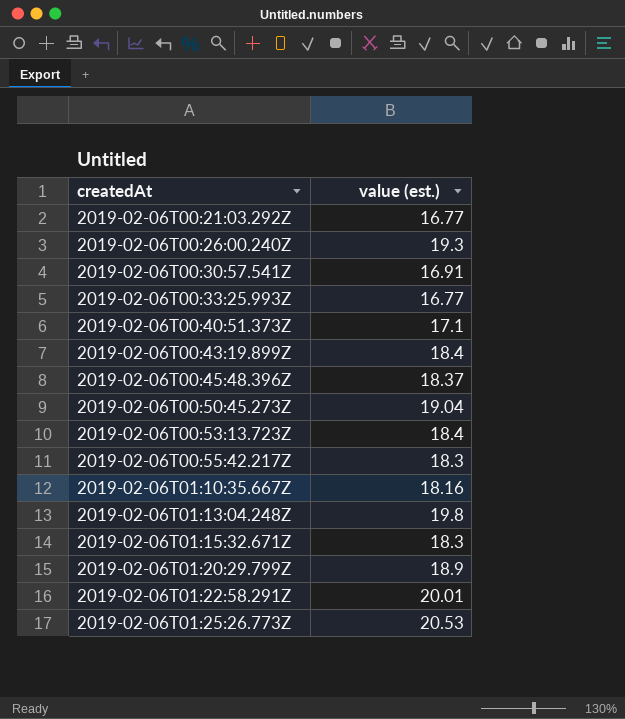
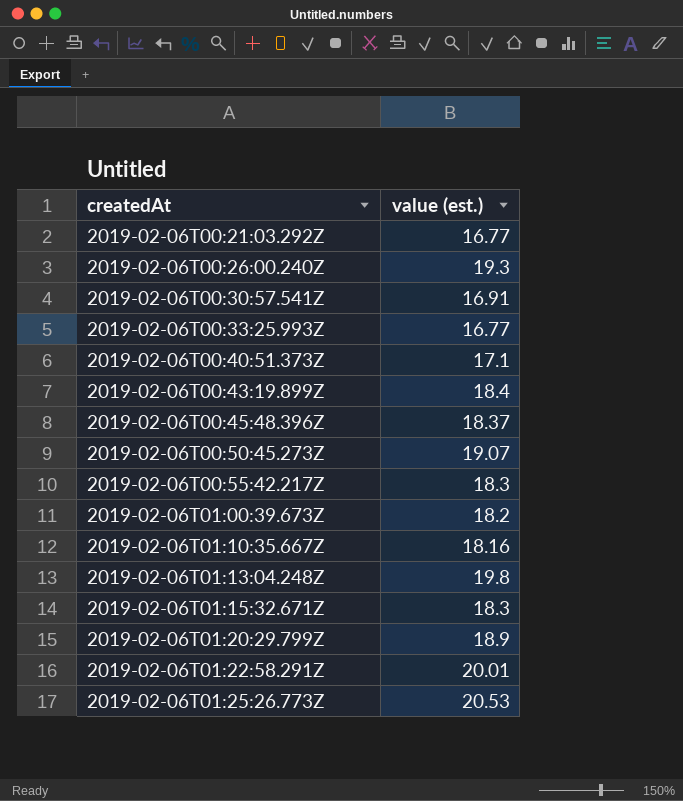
row 2019-02-06T00:53:13.723Z: 18.4 -> none
2019-02-06T00:50:45.273Z | value (est.): 19.04 -> 19.07
row 2019-02-06T01:00:39.673Z: none -> 18.2

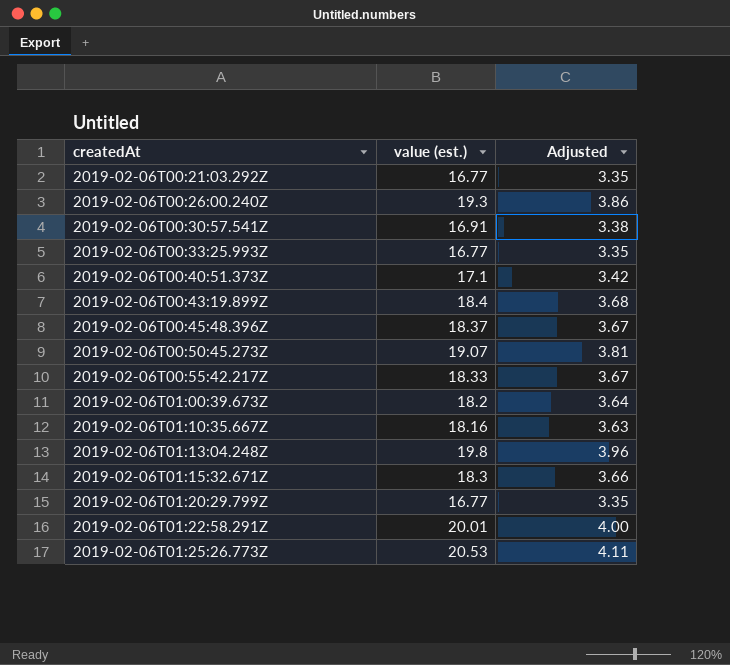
column Adjusted | formula: none -> [value (est.)] * 0.2
2019-02-06T00:55:42.217Z | value (est.): 18.3 -> 18.33
2019-02-06T01:20:29.799Z | value (est.): 18.9 -> 16.77

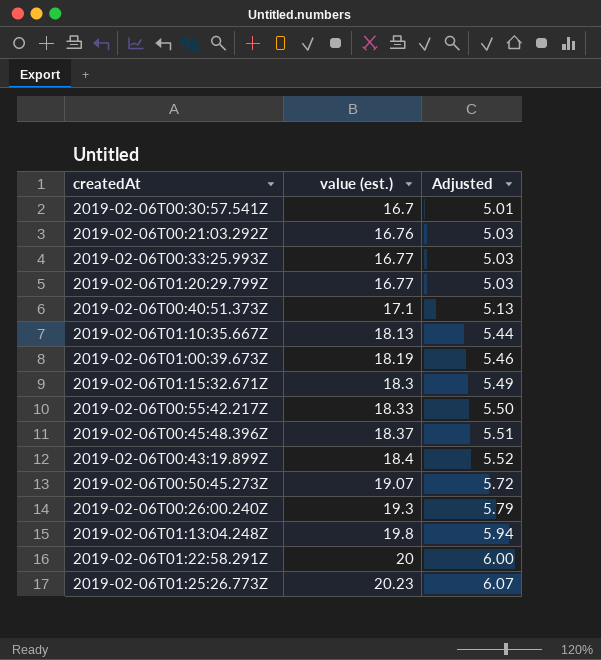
row order: createdAt ascending -> value (est.) ascending
column Adjusted | formula: [value (est.)] * 0.2 -> [value (est.)] * 0.3
2019-02-06T00:30:57.541Z | value (est.): 16.91 -> 16.7
2019-02-06T00:21:03.292Z | value (est.): 16.77 -> 16.76
2019-02-06T01:10:35.667Z | value (est.): 18.16 -> 18.13
2019-02-06T01:00:39.673Z | value (est.): 18.2 -> 18.19
2019-02-06T01:22:58.291Z | value (est.): 20.01 -> 20
2019-02-06T01:25:26.773Z | value (est.): 20.53 -> 20.23

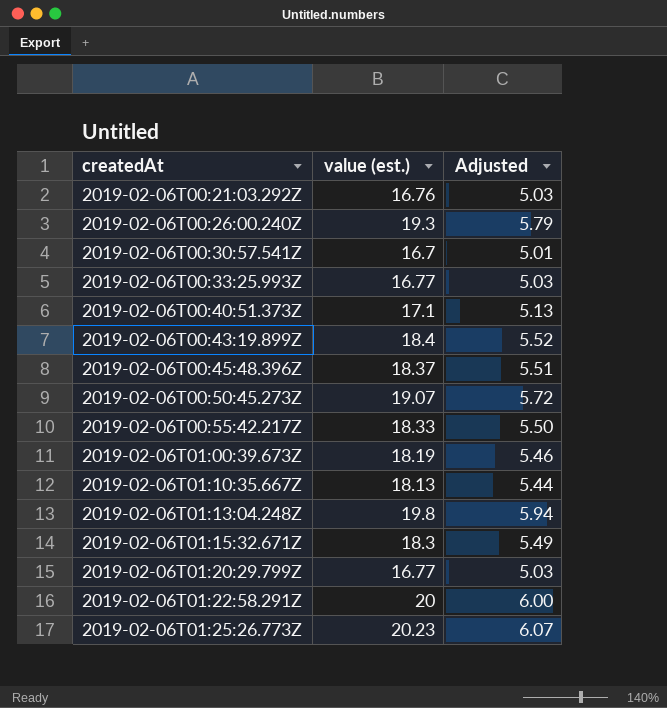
row order: value (est.) ascending -> createdAt ascending

